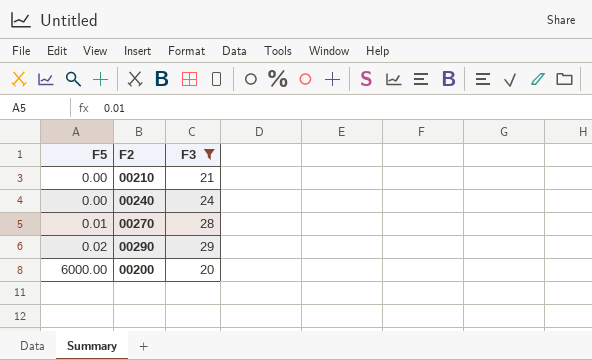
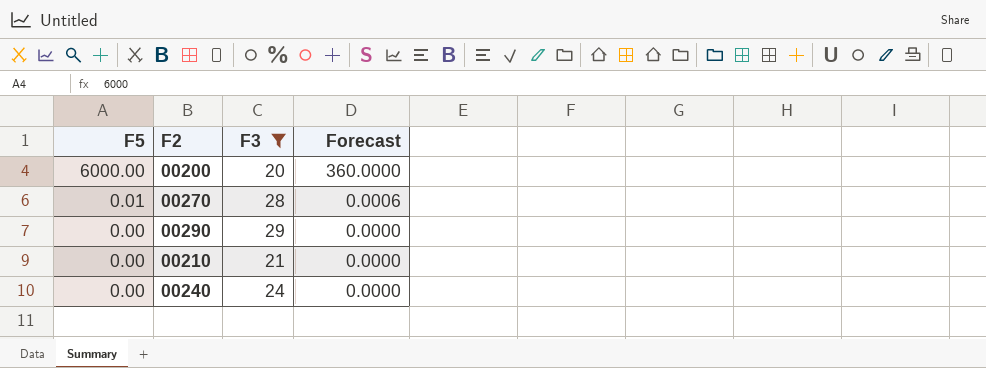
row order: F5 ascending -> F5 descending
column Forecast | formula: none -> [F5] * 0.06
00290 | F5: 0.02 -> 0.00

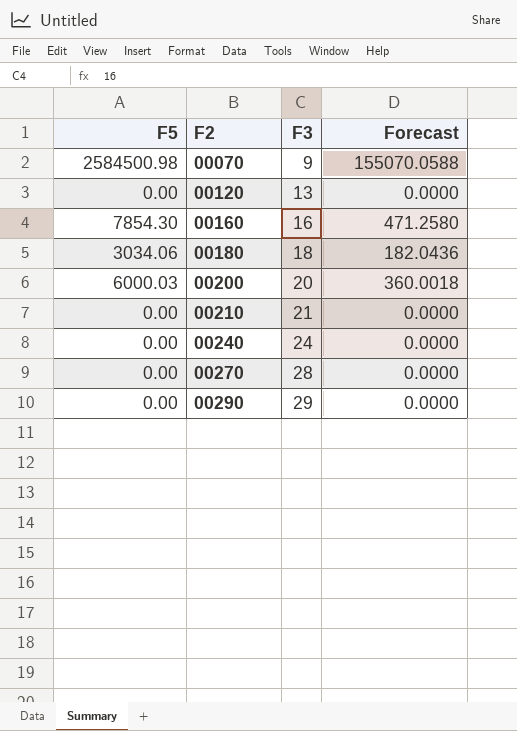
filter: F3 >= 20 -> none
row order: F5 descending -> F2 ascending
00200 | F5: 6000.00 -> 6000.03
00200 | Forecast: 360.0000 -> 360.0018
00270 | F5: 0.01 -> 0.00
00270 | Forecast: 0.0006 -> 0.0000

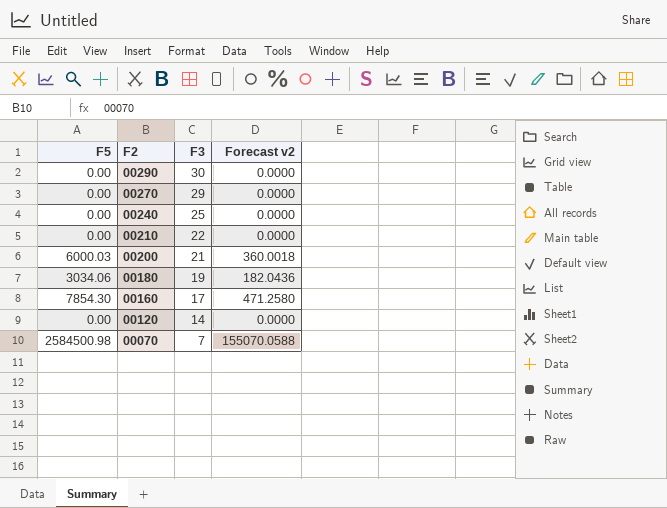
row order: F2 ascending -> F2 descending
column name: Forecast -> Forecast v2
00290 | F3: 29 -> 30
00270 | F3: 28 -> 29
00240 | F3: 24 -> 25
00210 | F3: 21 -> 22
00200 | F3: 20 -> 21
00180 | F3: 18 -> 19
00160 | F3: 16 -> 17
00120 | F3: 13 -> 14
00070 | F3: 9 -> 7

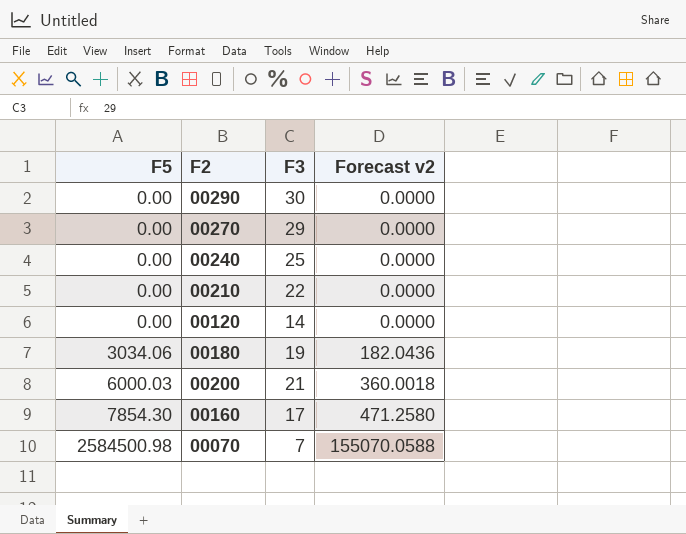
row order: F2 descending -> F5 ascending

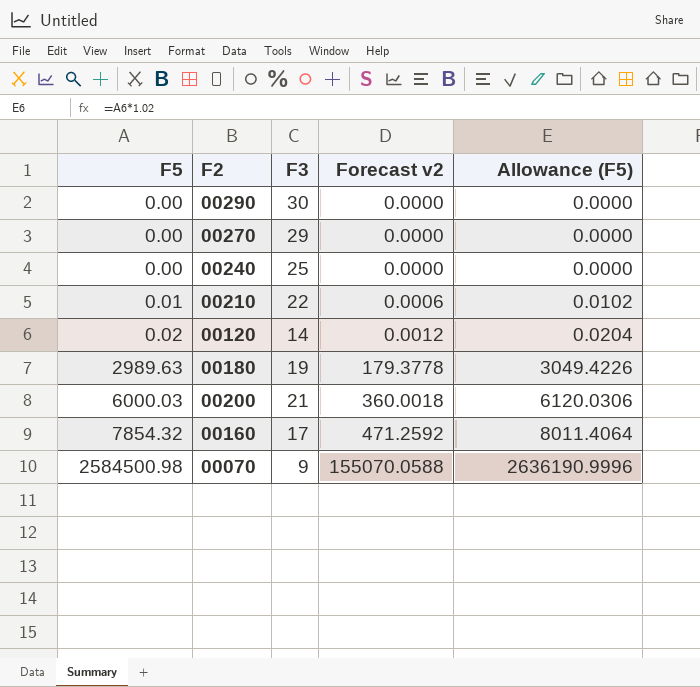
column Allowance (F5) | formula: none -> [F5] * 1.02
00210 | F5: 0.00 -> 0.01
00210 | Forecast v2: 0.0000 -> 0.0006
00120 | F5: 0.00 -> 0.02
00120 | Forecast v2: 0.0000 -> 0.0012
00180 | F5: 3034.06 -> 2989.63
00180 | Forecast v2: 182.0436 -> 179.3778
00160 | F5: 7854.30 -> 7854.32
00160 | Forecast v2: 471.2580 -> 471.2592
00070 | F3: 7 -> 9

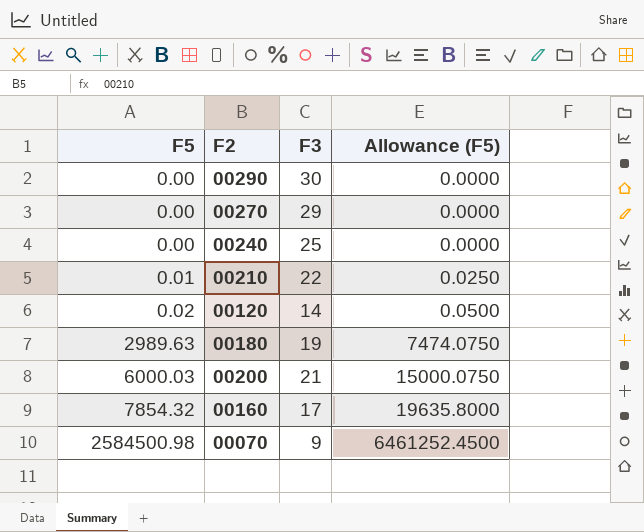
column Forecast v2 | formula: [F5] * 0.06 -> none
column Allowance (F5) | formula: [F5] * 1.02 -> [F5] * 2.5

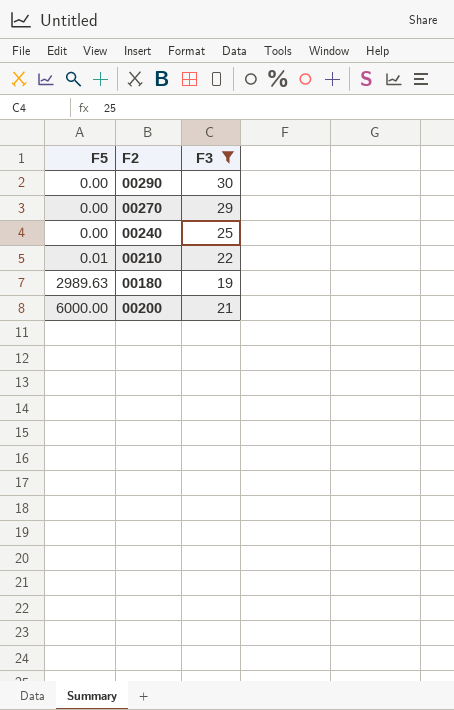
filter: none -> F3 >= 19
column Allowance (F5) | formula: [F5] * 2.5 -> none
00200 | F5: 6000.03 -> 6000.00

